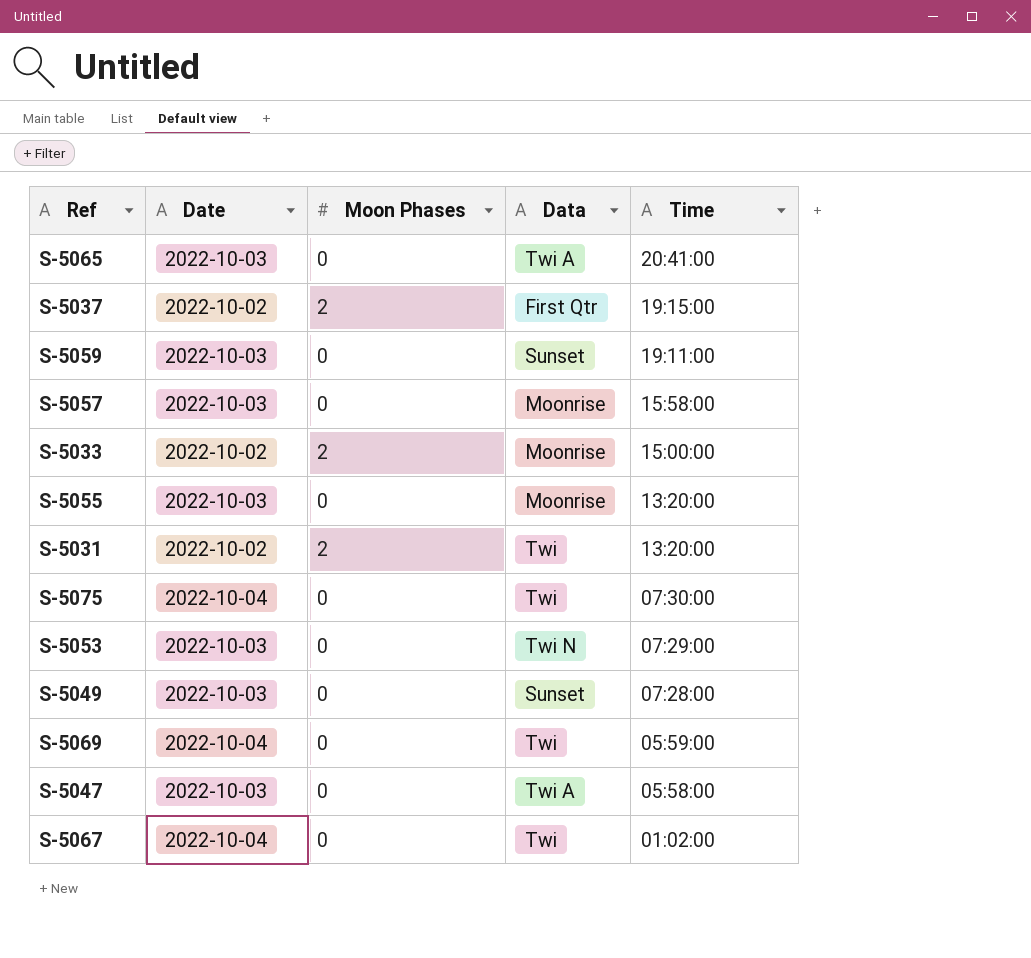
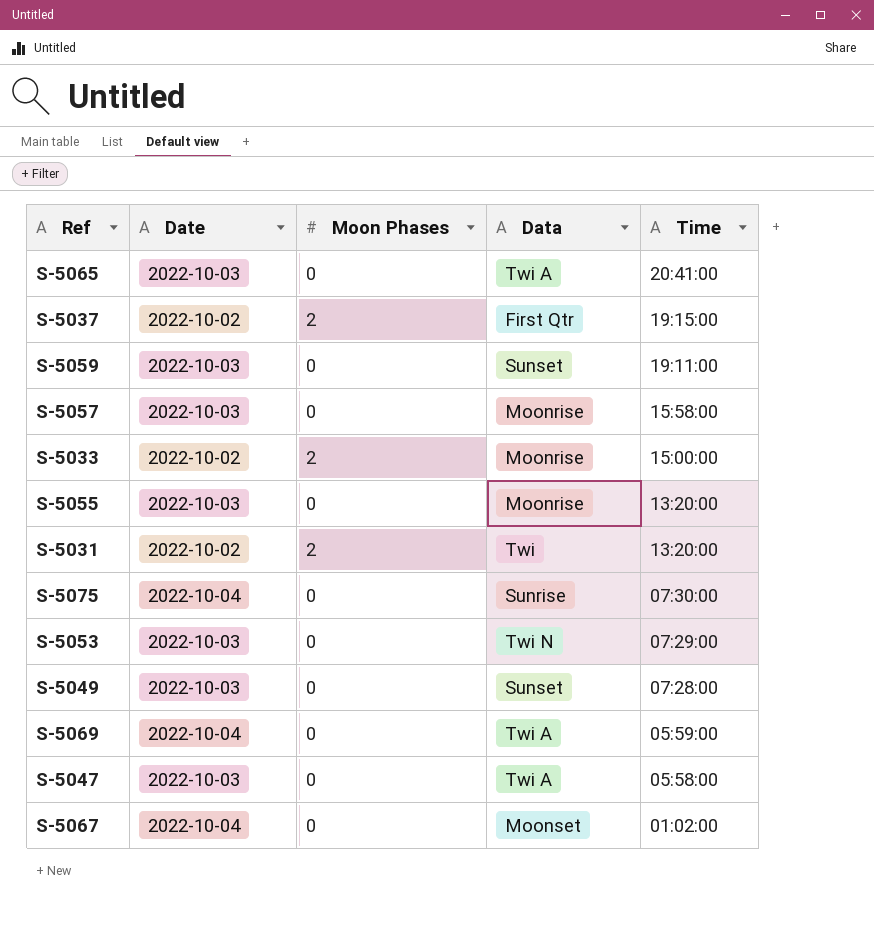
S-5075 | Data: Twi -> Sunrise
S-5069 | Data: Twi -> Twi A
S-5067 | Data: Twi -> Moonset

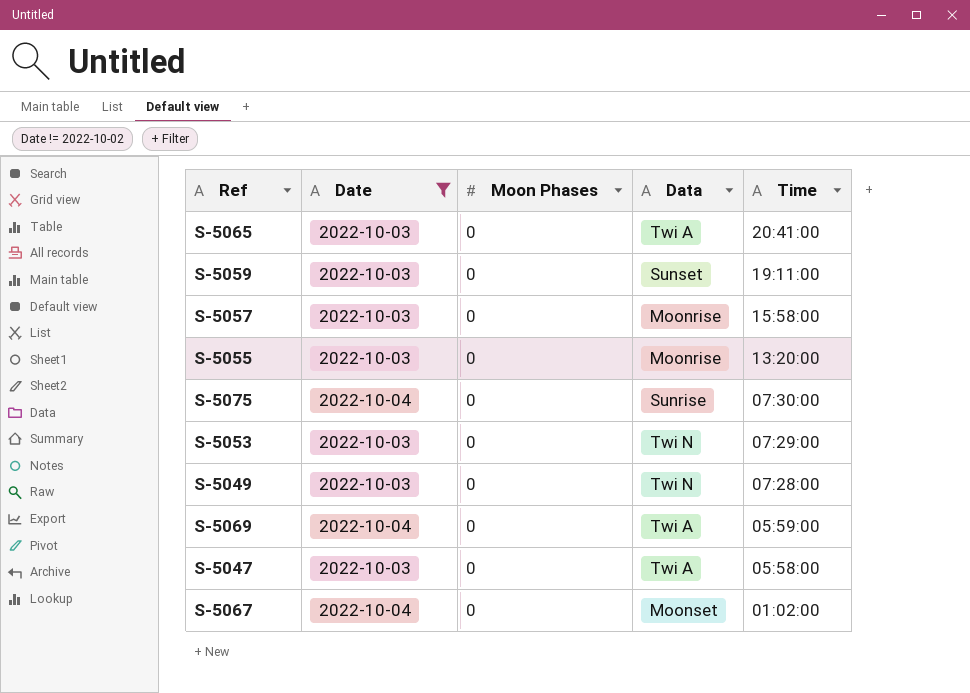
filter: none -> Date != 2022-10-02
S-5049 | Data: Sunset -> Twi N

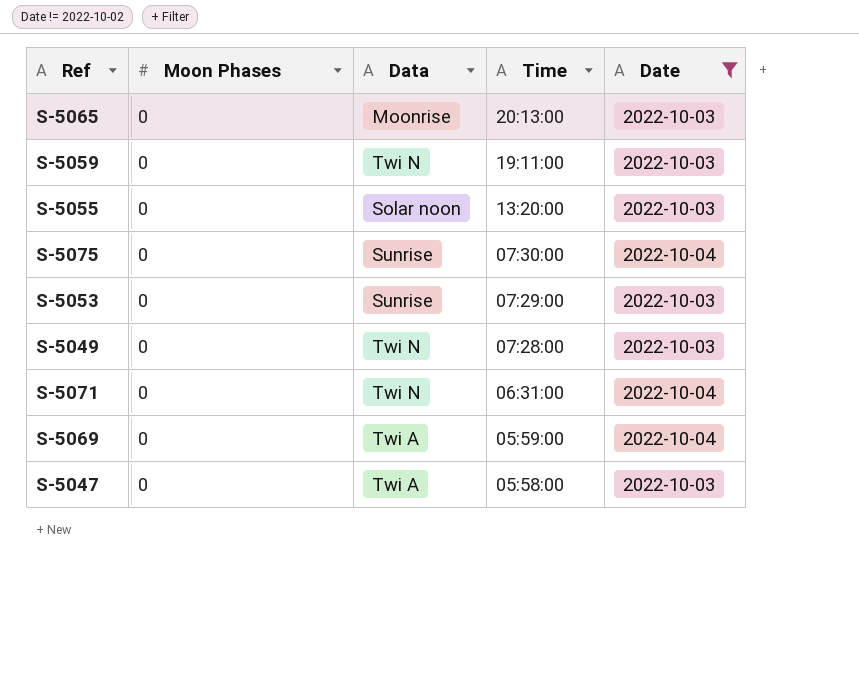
column Date | position: 2 -> 5
row S-5057: 2022-10-03 | 0 | Moonrise | 15:58:00 -> none
row S-5067: 2022-10-04 | 0 | Moonset | 01:02:00 -> none
S-5065 | Data: Twi A -> Moonrise
S-5065 | Time: 20:41:00 -> 20:13:00
S-5059 | Data: Sunset -> Twi N
S-5055 | Data: Moonrise -> Solar noon
S-5053 | Data: Twi N -> Sunrise
row S-5071: none -> 0 | Twi N | 06:31:00 | 2022-10-04

